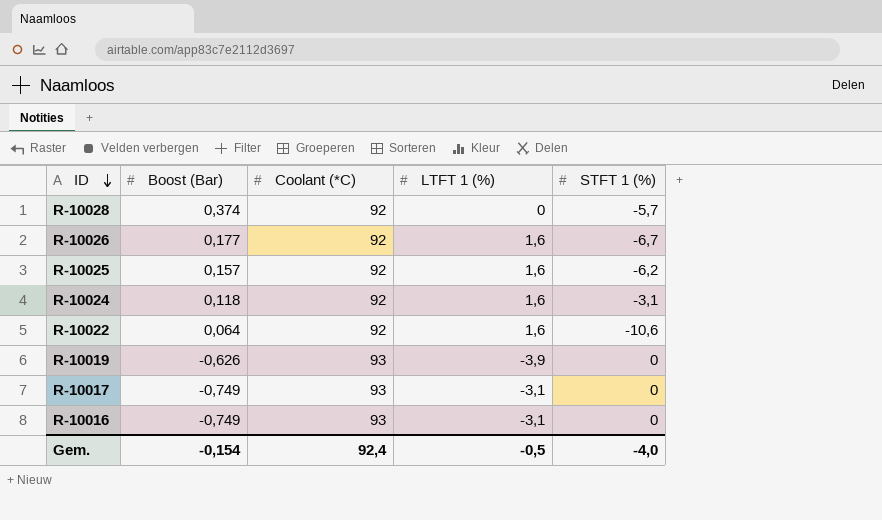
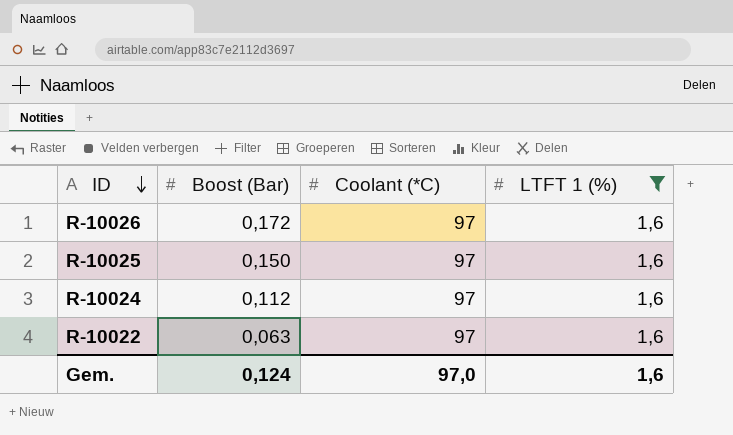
filter: none -> LTFT 1 (%) = 1,6
column STFT 1 (%) | position: 5 -> none
R-10026 | Boost (Bar): 0,177 -> 0,172
R-10026 | Coolant (*C): 92 -> 97
R-10025 | Boost (Bar): 0,157 -> 0,150
R-10025 | Coolant (*C): 92 -> 97
R-10024 | Boost (Bar): 0,118 -> 0,112
R-10024 | Coolant (*C): 92 -> 97
R-10022 | Boost (Bar): 0,064 -> 0,063
R-10022 | Coolant (*C): 92 -> 97
Gem. | Boost (Bar): -0,154 -> 0,124
Gem. | Coolant (*C): 92,4 -> 97,0
Gem. | LTFT 1 (%): -0,5 -> 1,6

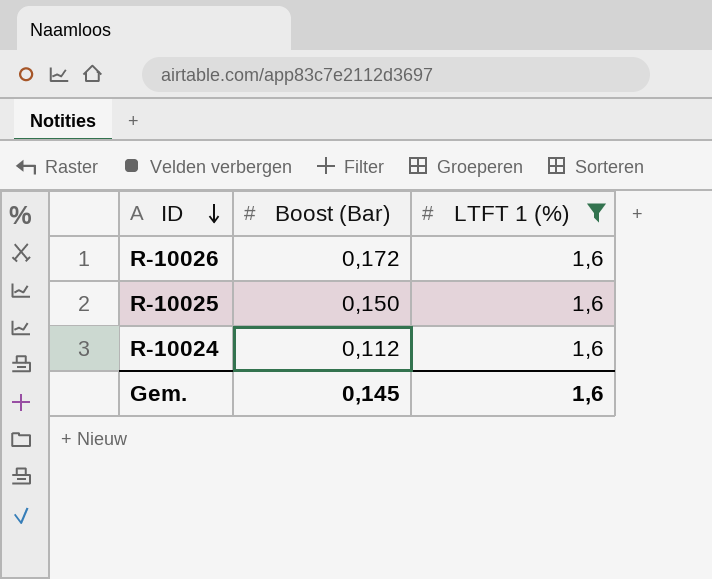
column Coolant (*C) | position: 3 -> none
row R-10022: 0,063 | 97 | 1,6 -> none
Gem. | Boost (Bar): 0,124 -> 0,145

